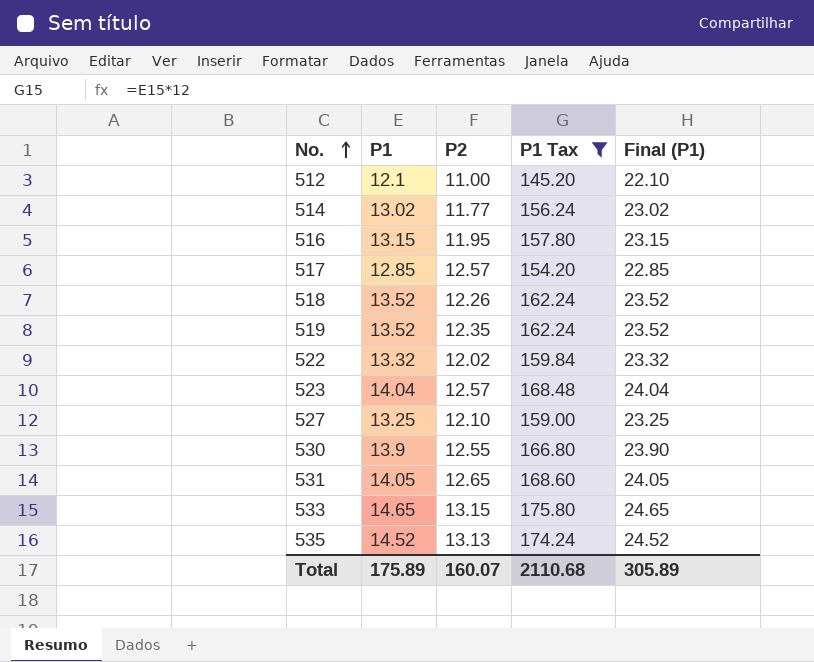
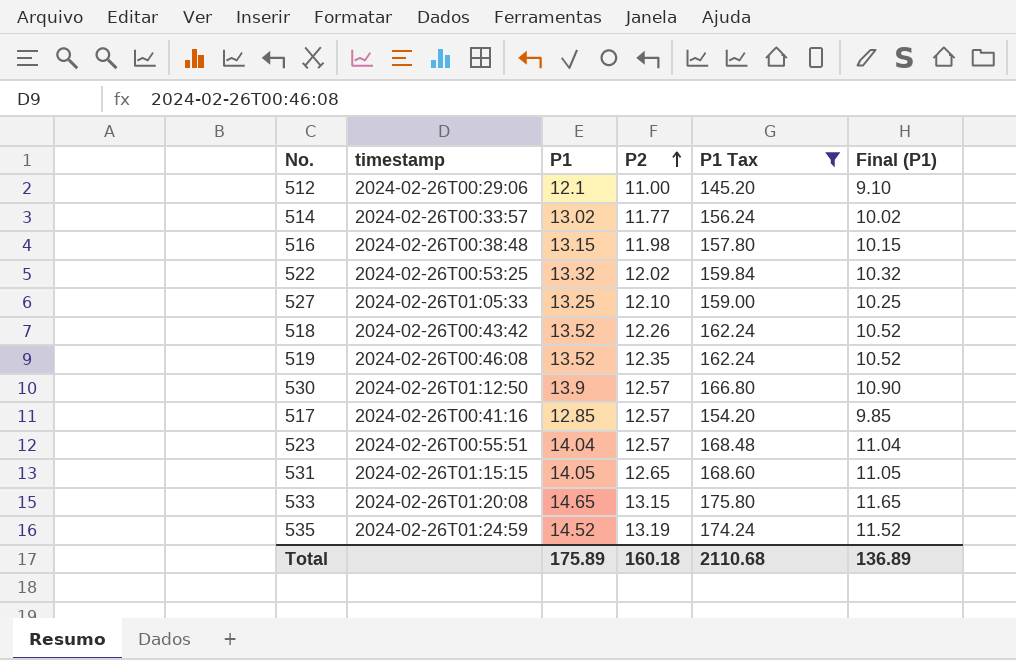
row order: No. ascending -> P2 ascending
column timestamp | position: none -> 2
column Final (P1) | formula: [P1] + 10 -> [P1] - 3
516 | P2: 11.95 -> 11.98
530 | P2: 12.55 -> 12.57
535 | P2: 13.13 -> 13.19
Total | P2: 160.07 -> 160.18
Total | Final (P1): 305.89 -> 136.89

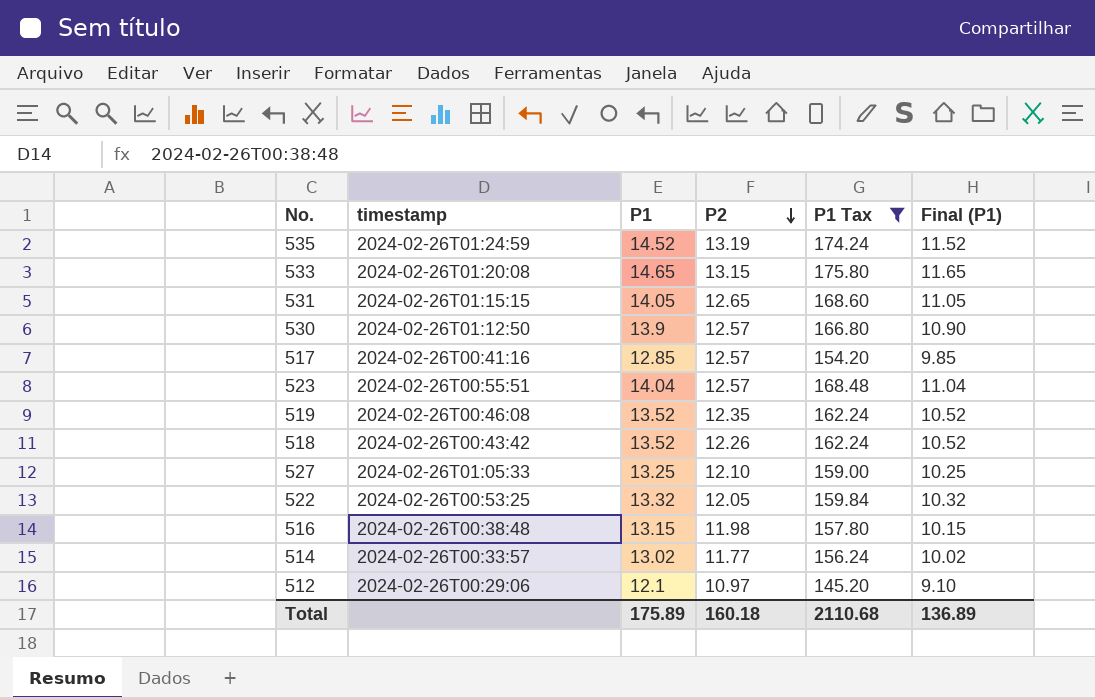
row order: P2 ascending -> P2 descending
522 | P2: 12.02 -> 12.05
512 | P2: 11.00 -> 10.97

